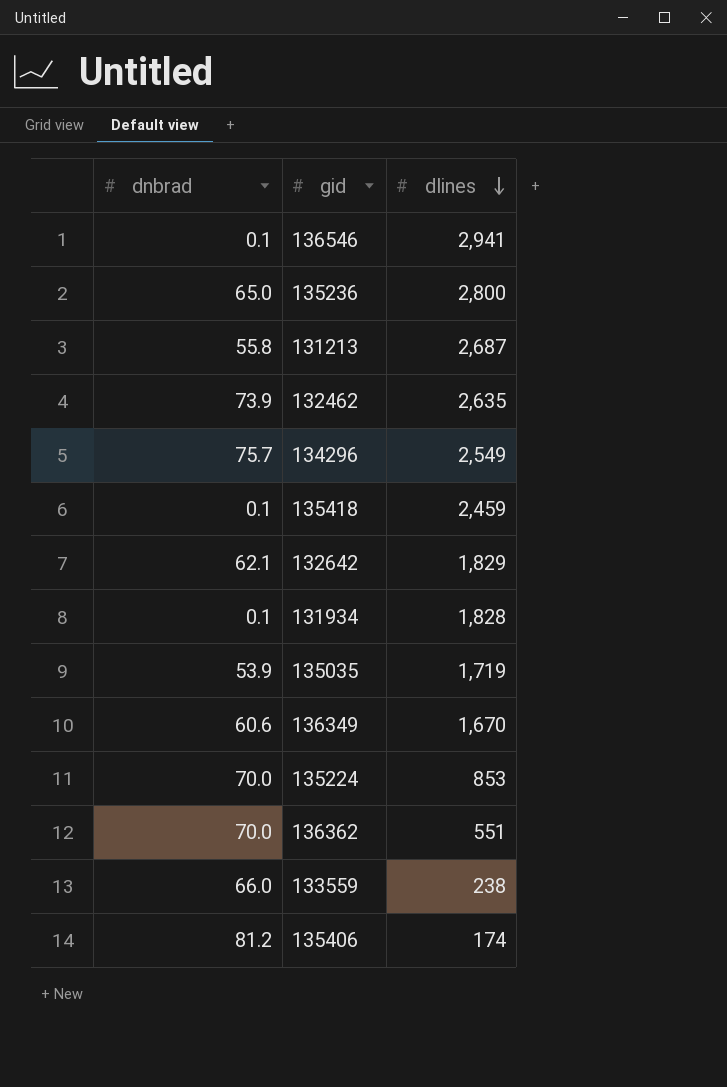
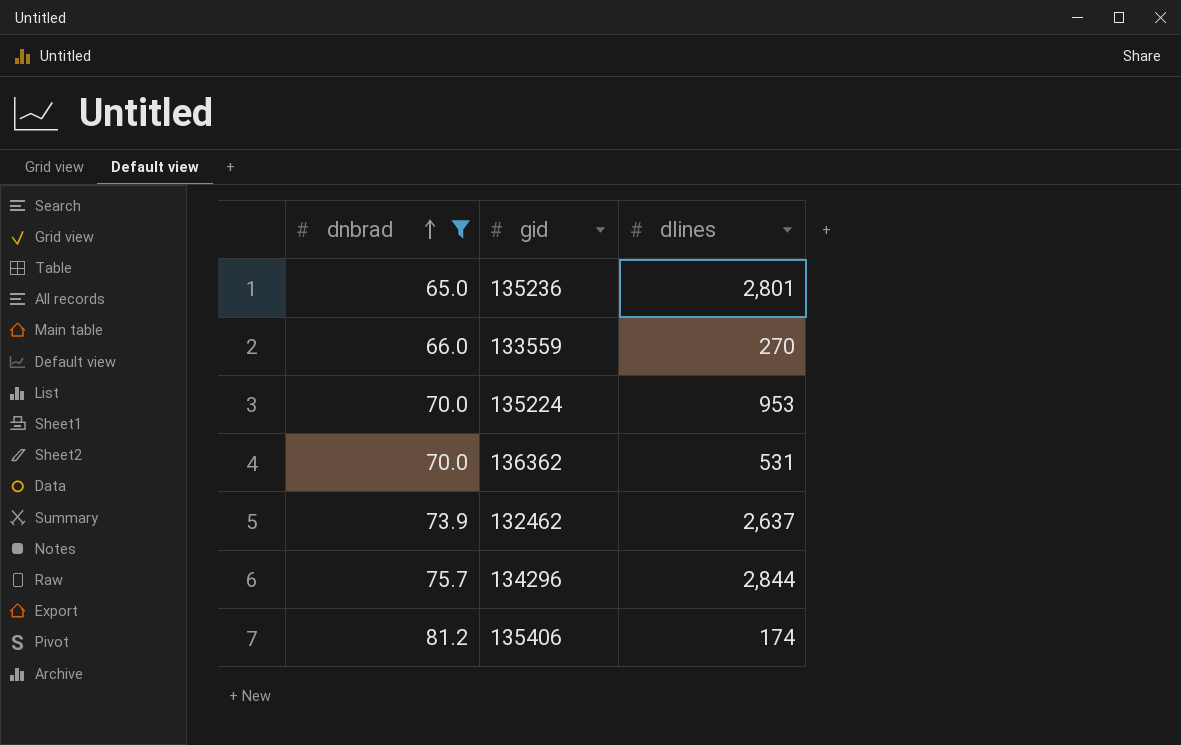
filter: none -> dnbrad >= 65.0
row order: dlines descending -> dnbrad ascending
135236 | dlines: 2,800 -> 2,801
133559 | dlines: 238 -> 270
135224 | dlines: 853 -> 953
136362 | dlines: 551 -> 531
132462 | dlines: 2,635 -> 2,637
134296 | dlines: 2,549 -> 2,844

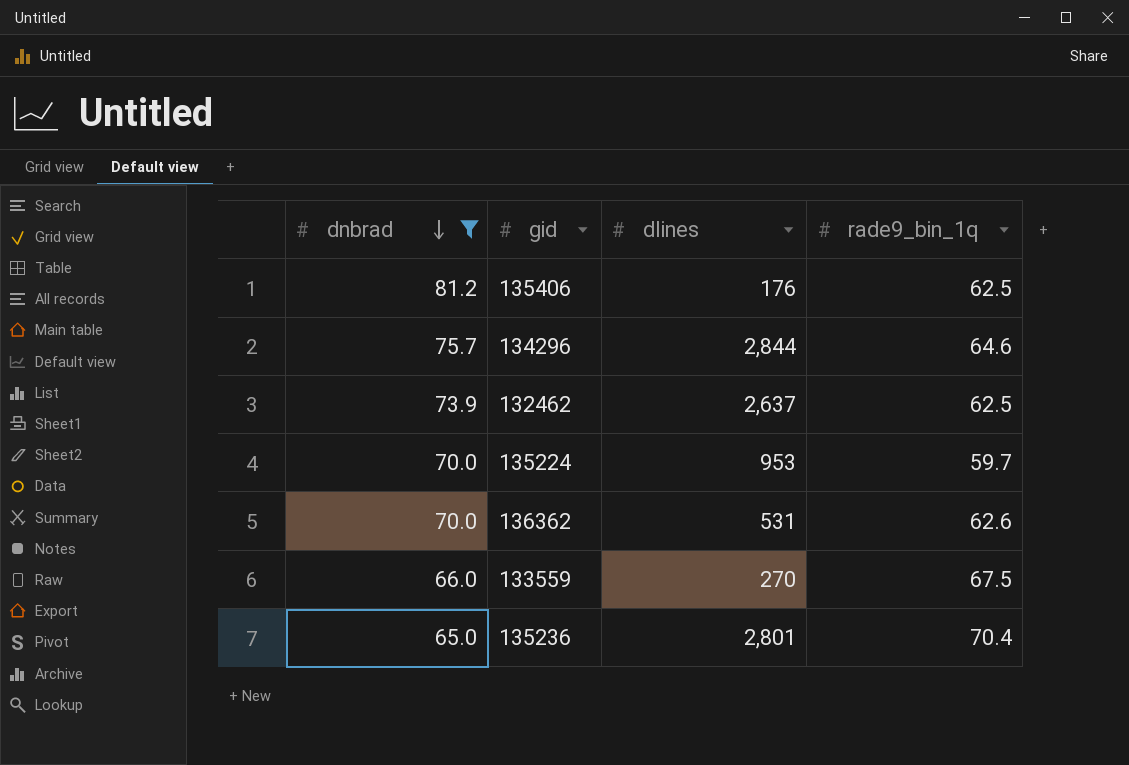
row order: dnbrad ascending -> dnbrad descending
column rade9_bin_1q | position: none -> 4
135406 | dlines: 174 -> 176

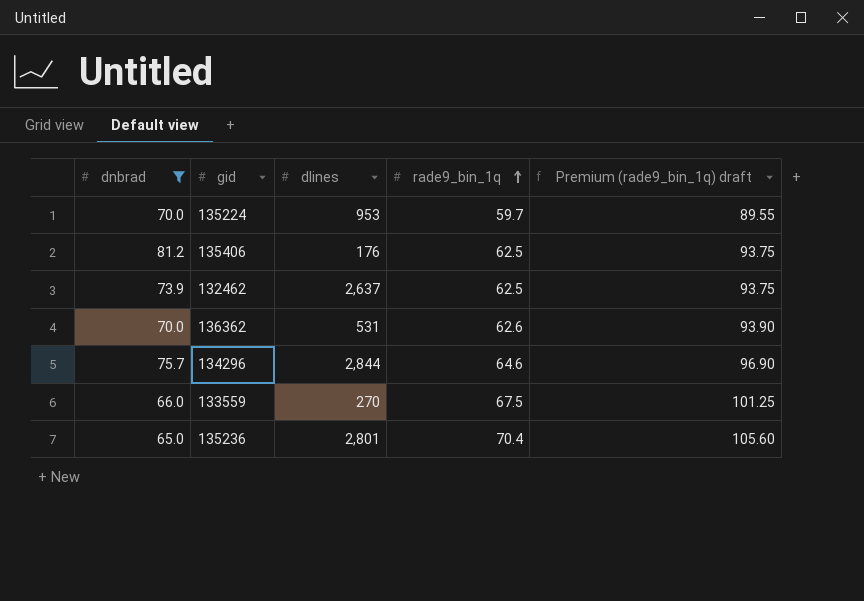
row order: dnbrad descending -> rade9_bin_1q ascending
column Premium (rade9_bin_1q) draft | formula: none -> [rade9_bin_1q] * 1.5

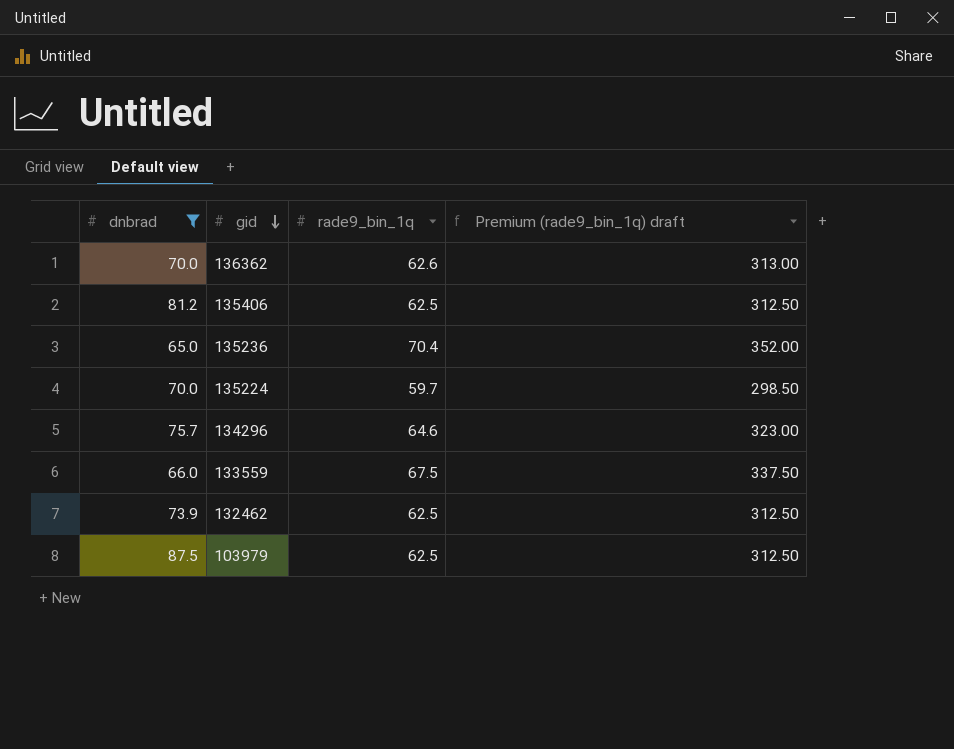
row order: rade9_bin_1q ascending -> gid descending
column dlines | position: 3 -> none
column Premium (rade9_bin_1q) draft | formula: [rade9_bin_1q] * 1.5 -> [rade9_bin_1q] * 5
row 103979: none -> 87.5 | 62.5 | 312.50

